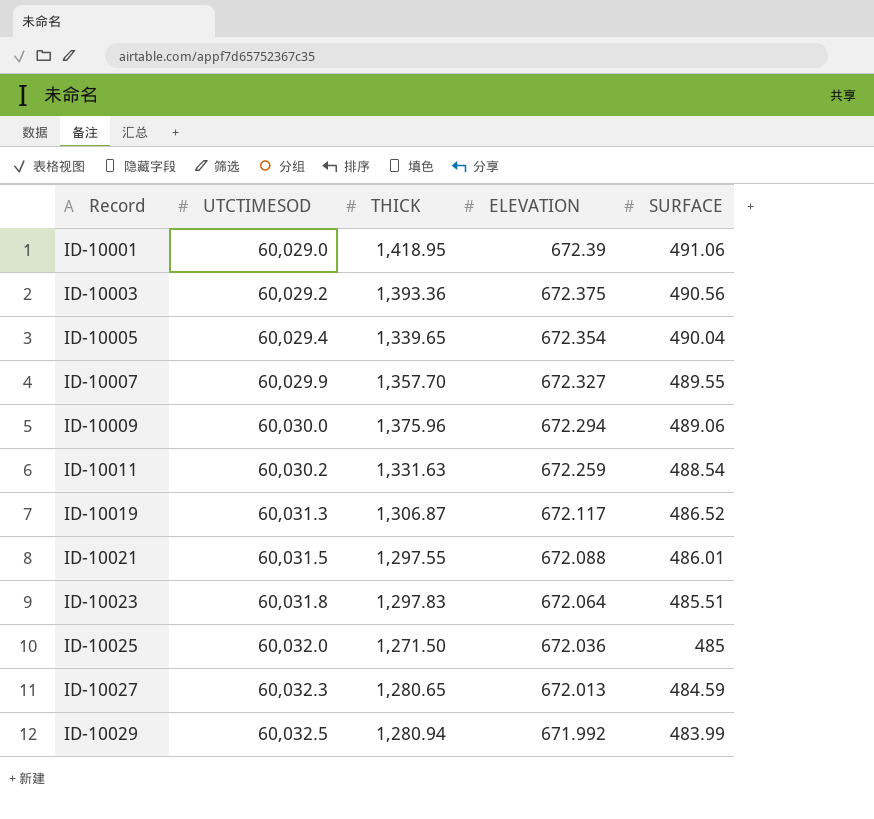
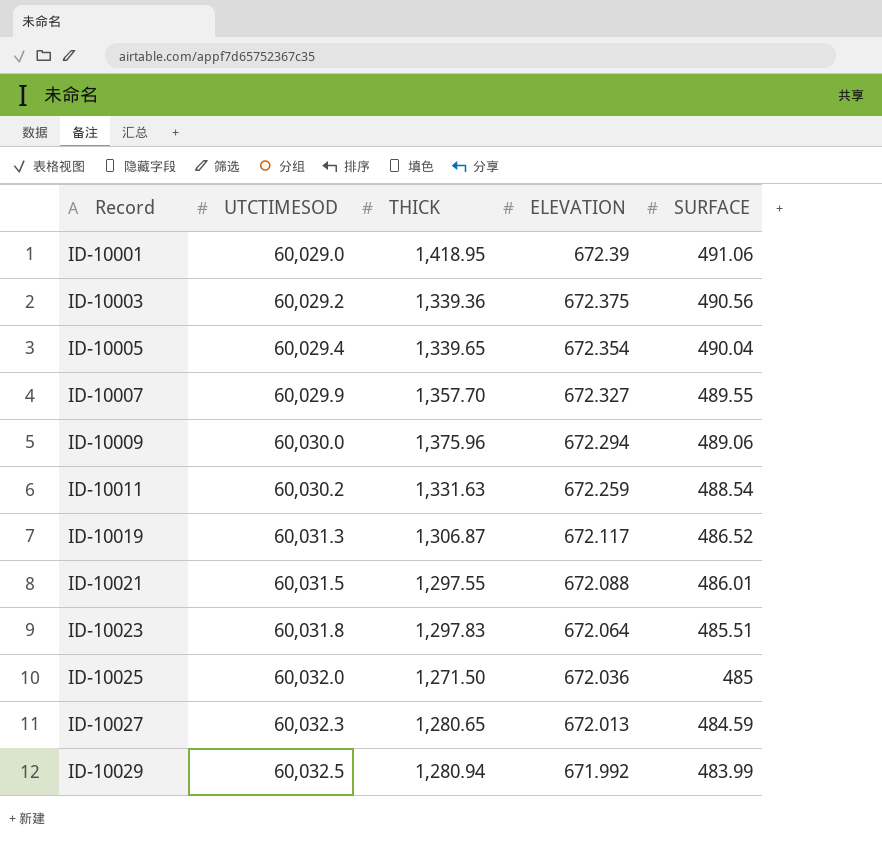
ID-10003 | THICK: 1,393.36 -> 1,339.36

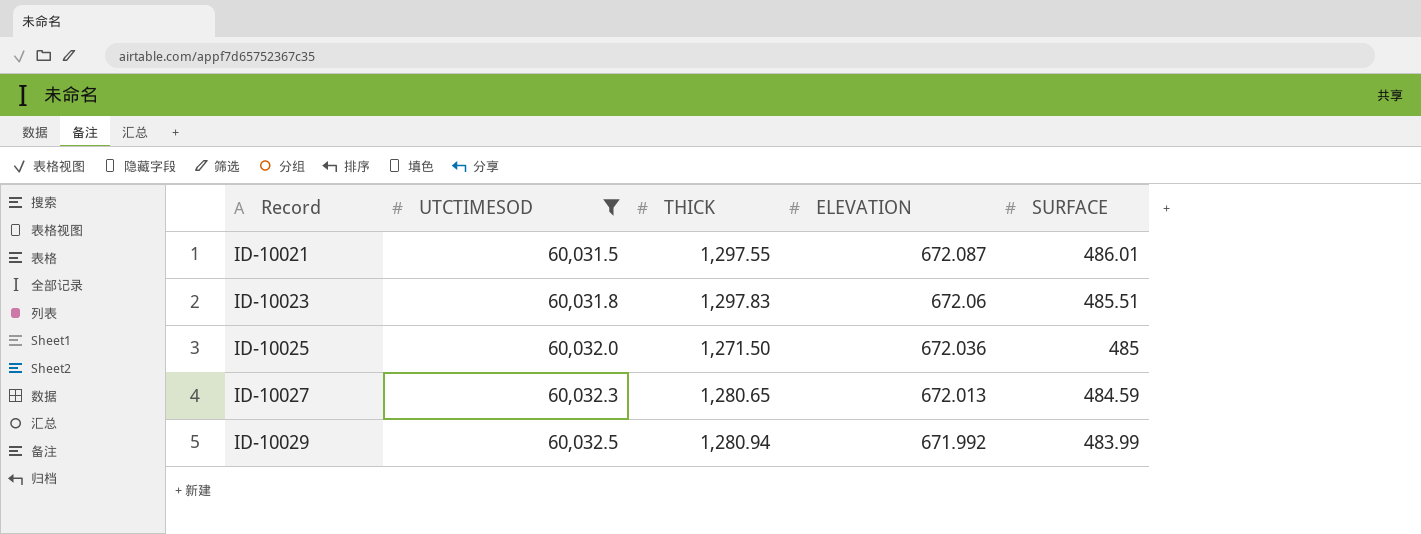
filter: none -> UTCTIMESOD >= 60,031.5
ID-10021 | ELEVATION: 672.088 -> 672.087
ID-10023 | ELEVATION: 672.064 -> 672.06

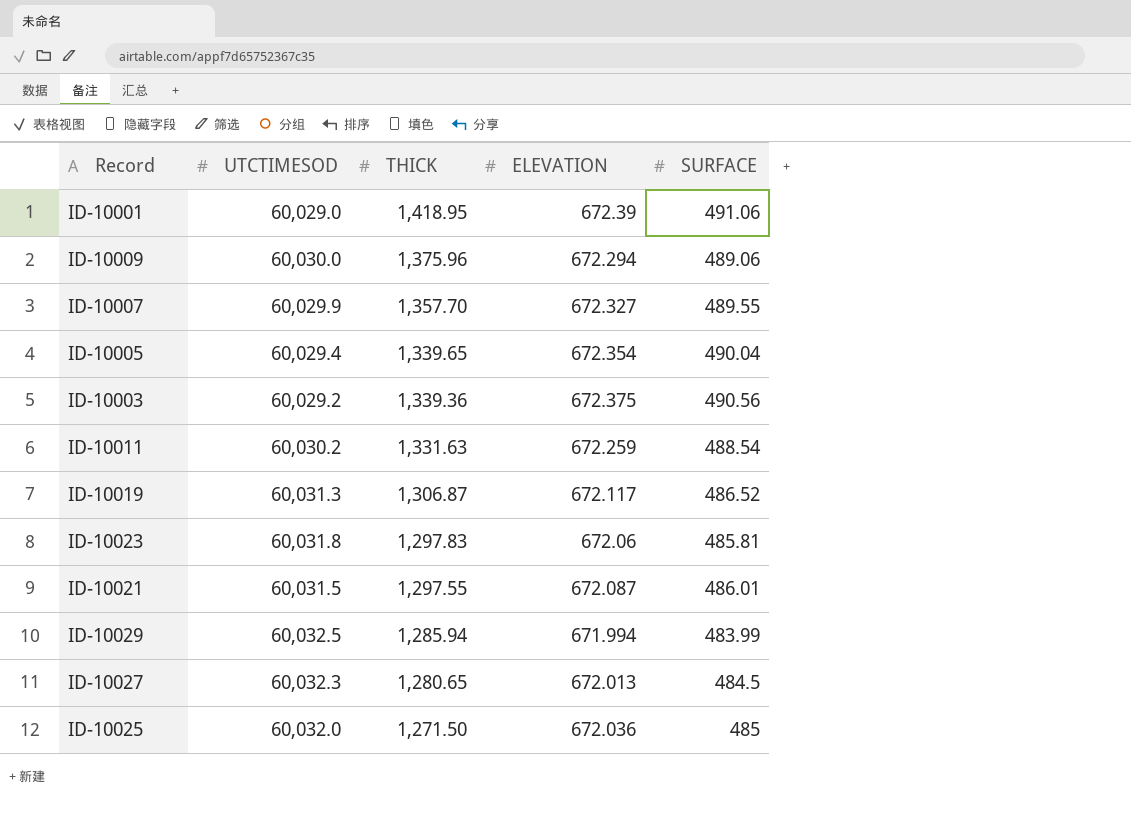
filter: UTCTIMESOD >= 60,031.5 -> none
row order: Record ascending -> THICK descending
ID-10023 | SURFACE: 485.51 -> 485.81
ID-10029 | THICK: 1,280.94 -> 1,285.94
ID-10029 | ELEVATION: 671.992 -> 671.994
ID-10027 | SURFACE: 484.59 -> 484.5

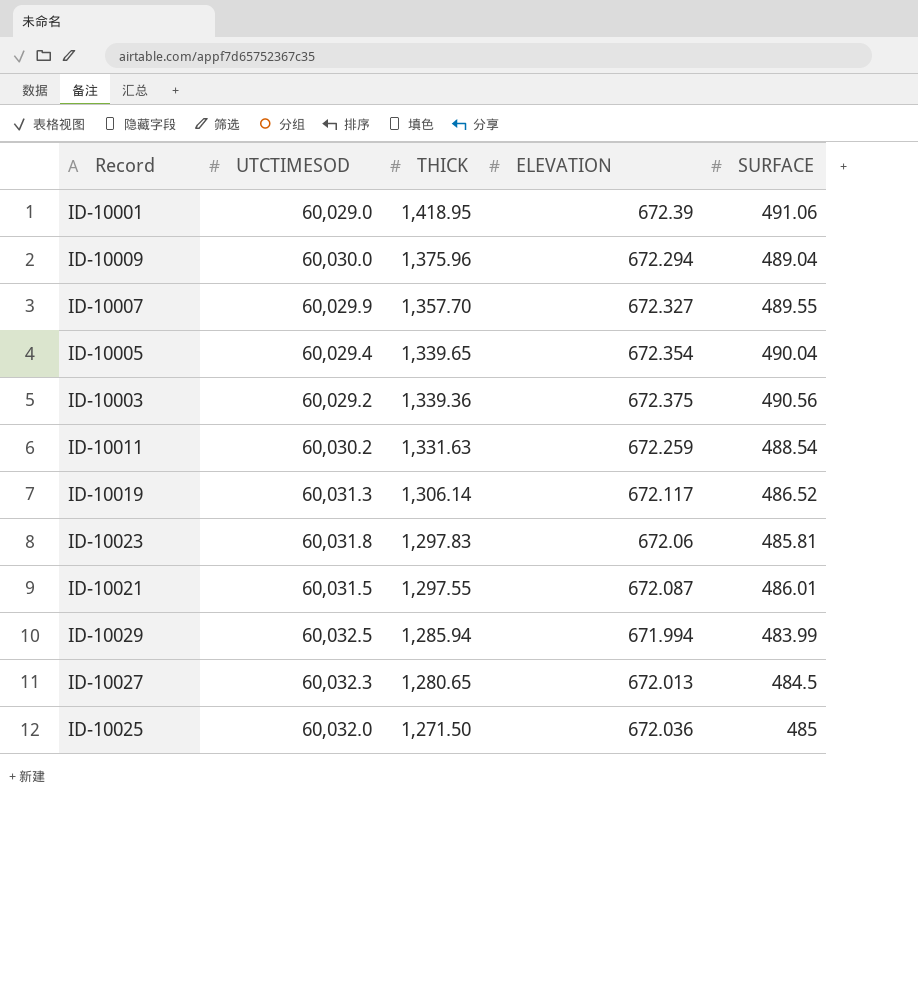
ID-10009 | SURFACE: 489.06 -> 489.04
ID-10019 | THICK: 1,306.87 -> 1,306.14

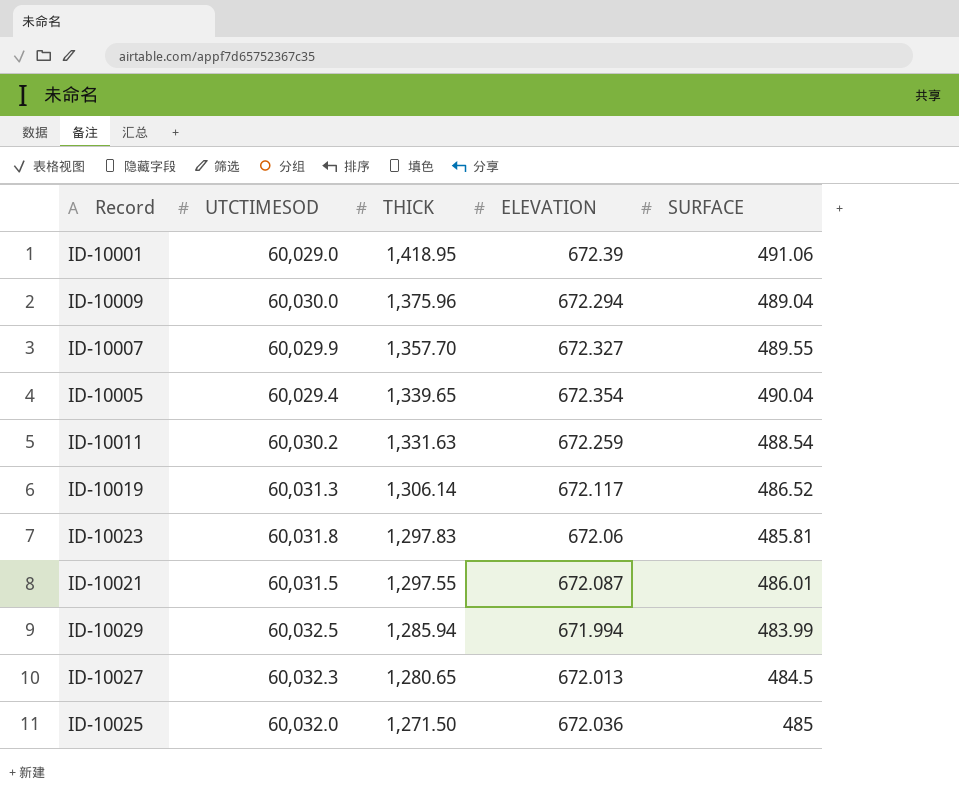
row ID-10003: 60,029.2 | 1,339.36 | 672.375 | 490.56 -> none

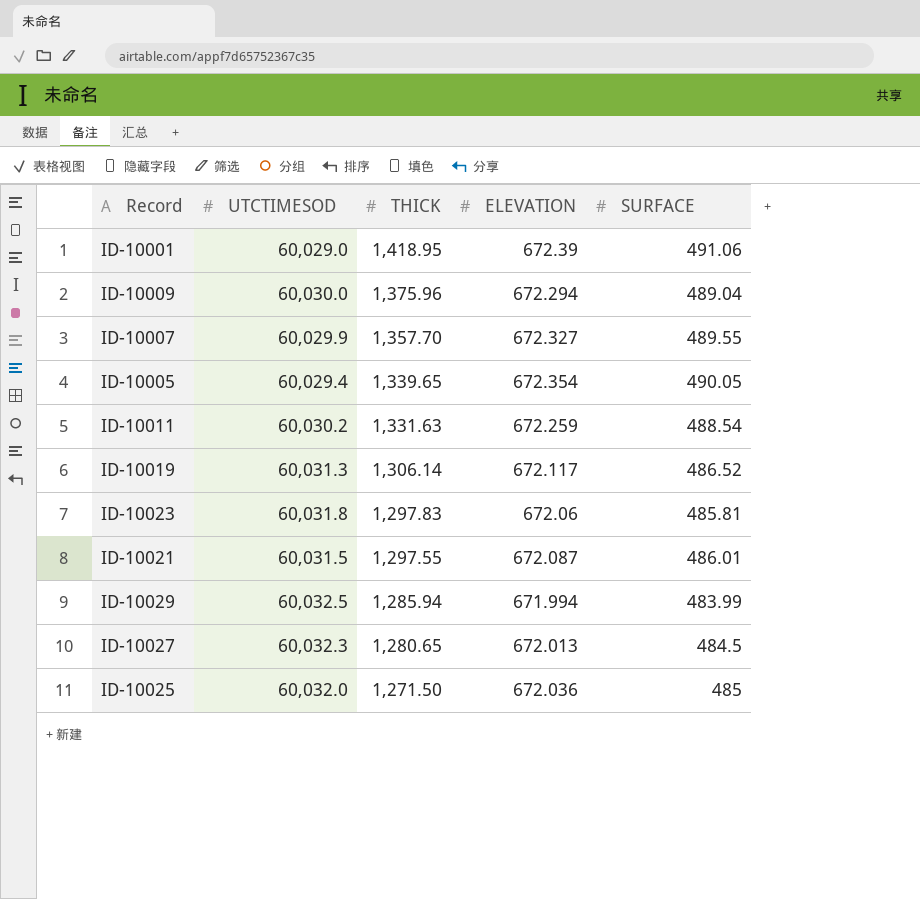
ID-10005 | SURFACE: 490.04 -> 490.05

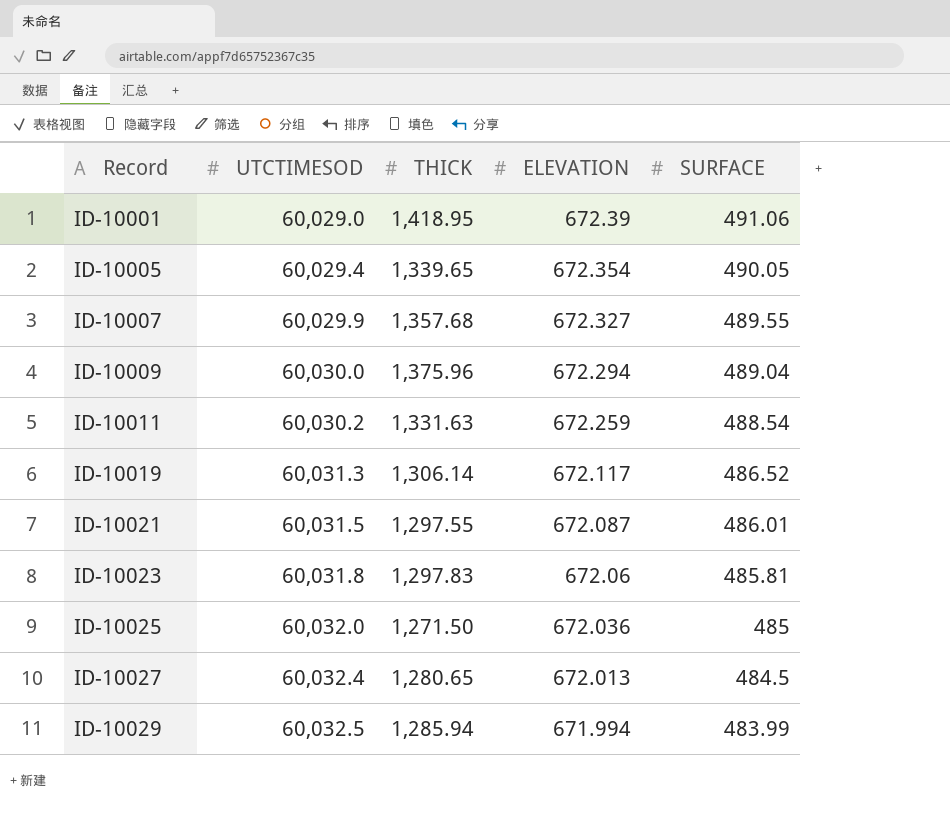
row order: THICK descending -> Record ascending
ID-10007 | THICK: 1,357.70 -> 1,357.68
ID-10027 | UTCTIMESOD: 60,032.3 -> 60,032.4

